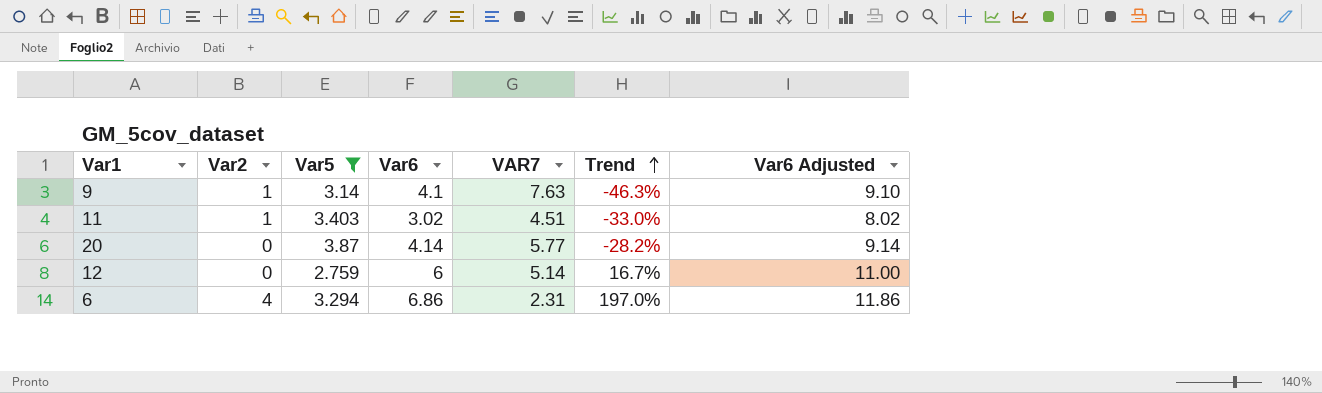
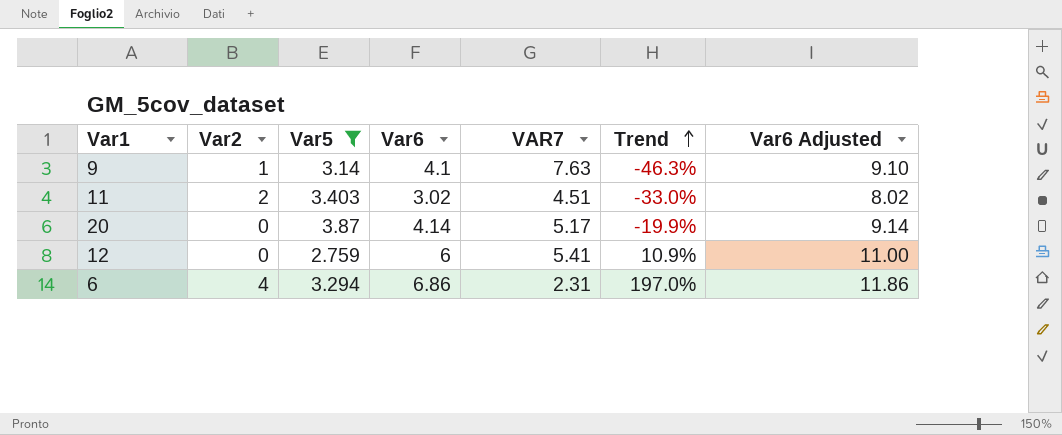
11 | Var2: 1 -> 2
20 | VAR7: 5.77 -> 5.17
20 | Trend: -28.2% -> -19.9%
12 | VAR7: 5.14 -> 5.41
12 | Trend: 16.7% -> 10.9%

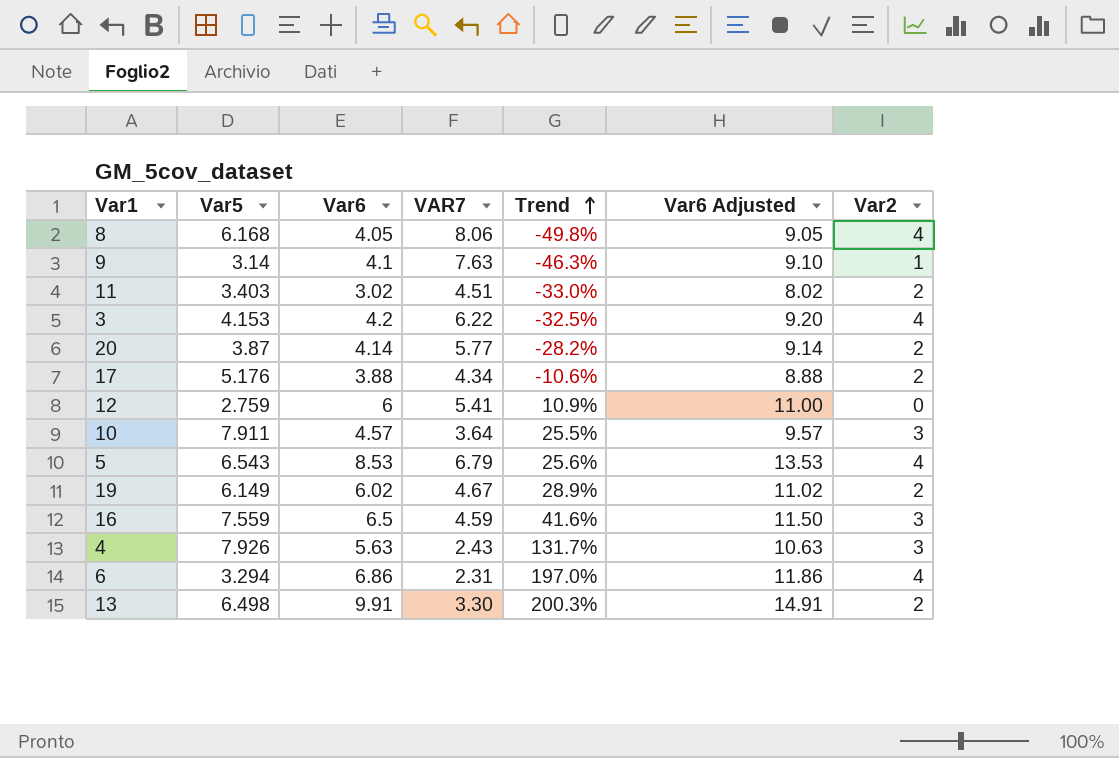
filter: Var5 <= 3.87 -> none
column Var2 | position: 2 -> 7
20 | VAR7: 5.17 -> 5.77
20 | Trend: -19.9% -> -28.2%
20 | Var2: 0 -> 2

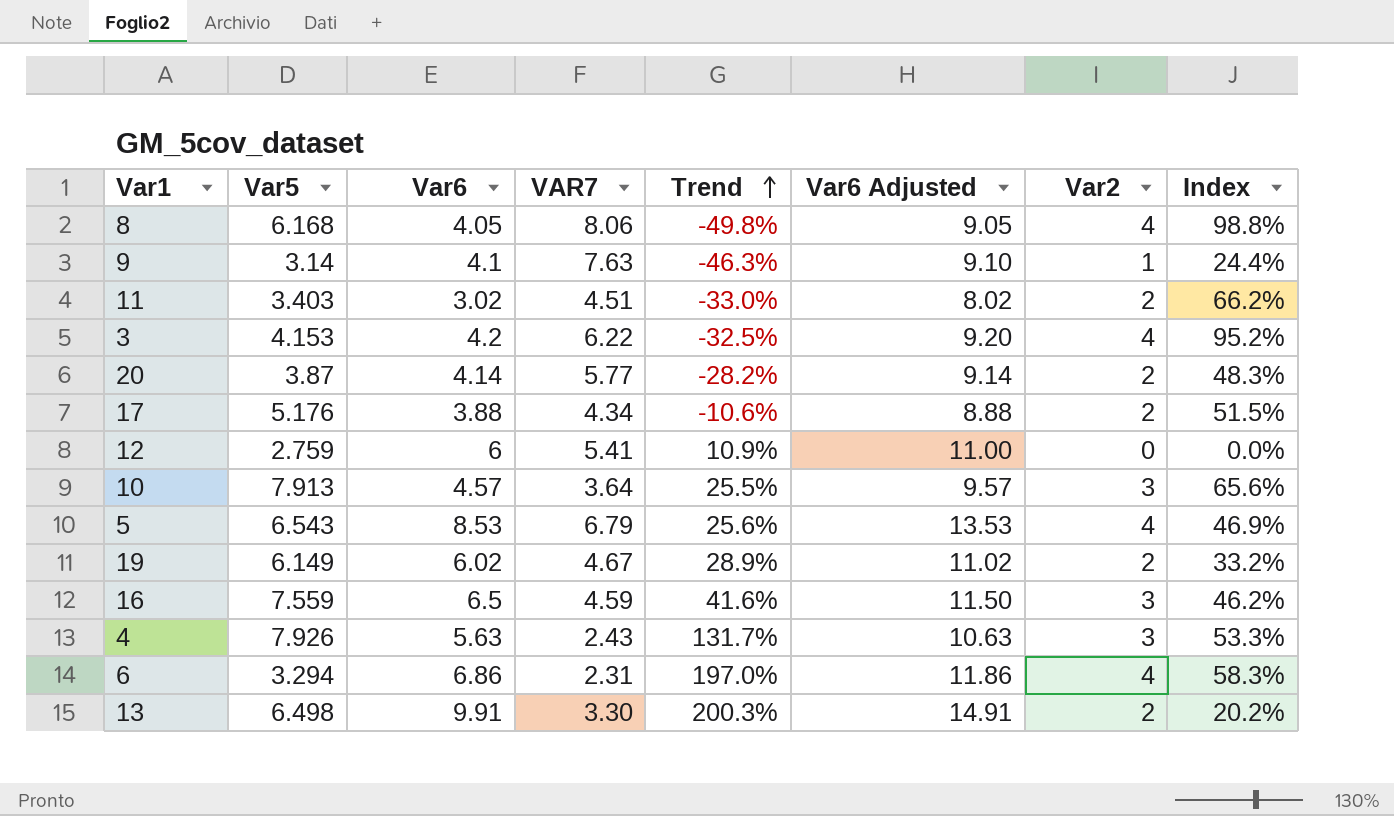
column Index | formula: none -> [Var2] / [Var6]
10 | Var5: 7.911 -> 7.913

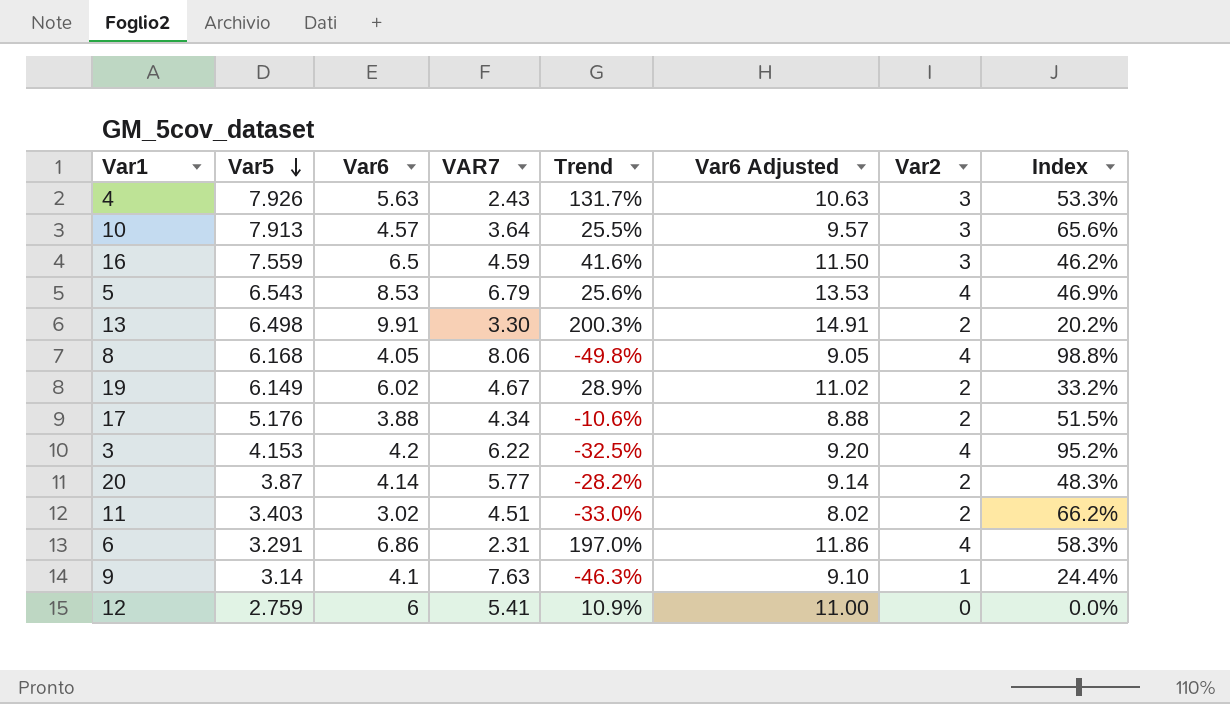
row order: Trend ascending -> Var5 descending
6 | Var5: 3.294 -> 3.291

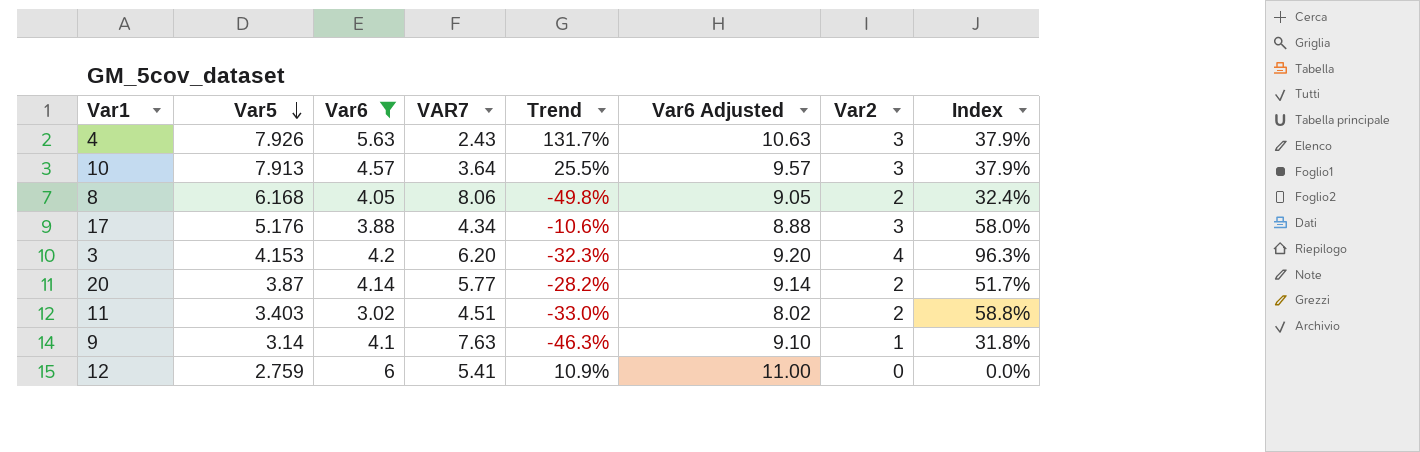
filter: none -> Var6 <= 6
column Index | formula: [Var2] / [Var6] -> [Var2] / [Var5]
8 | Var2: 4 -> 2
17 | Var2: 2 -> 3
3 | VAR7: 6.22 -> 6.20
3 | Trend: -32.5% -> -32.3%

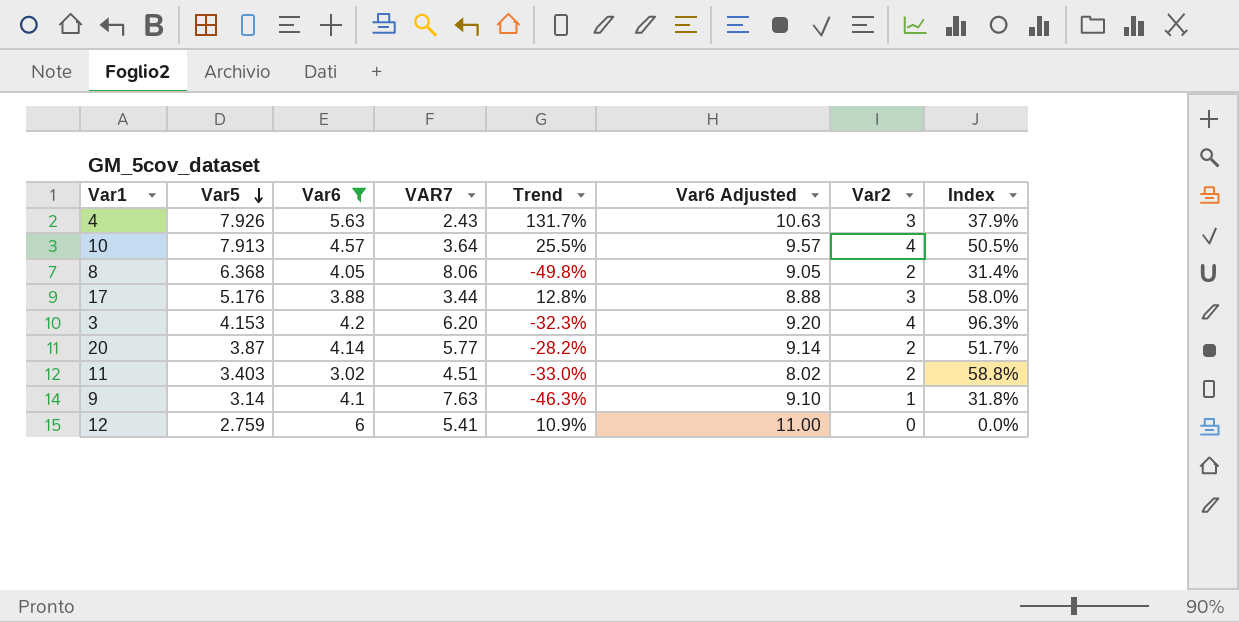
10 | Var2: 3 -> 4
10 | Index: 37.9% -> 50.5%
8 | Var5: 6.168 -> 6.368
8 | Index: 32.4% -> 31.4%
17 | VAR7: 4.34 -> 3.44
17 | Trend: -10.6% -> 12.8%

